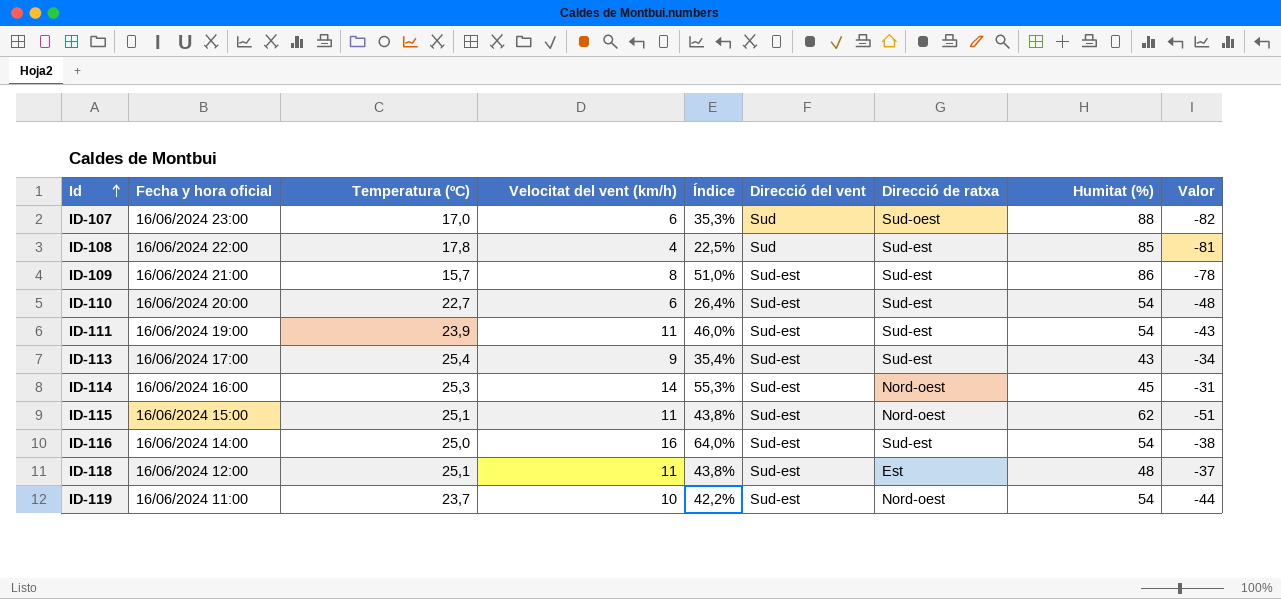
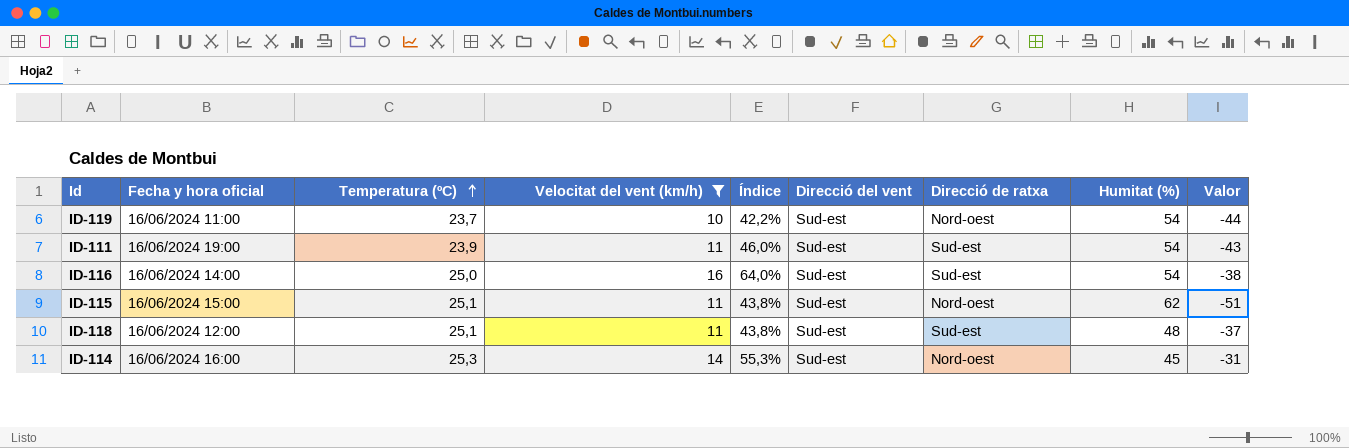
filter: none -> Velocitat del vent (km/h) >= 10
row order: Id ascending -> Temperatura (ºC) ascending
ID-118 | Direcció de ratxa: Est -> Sud-est

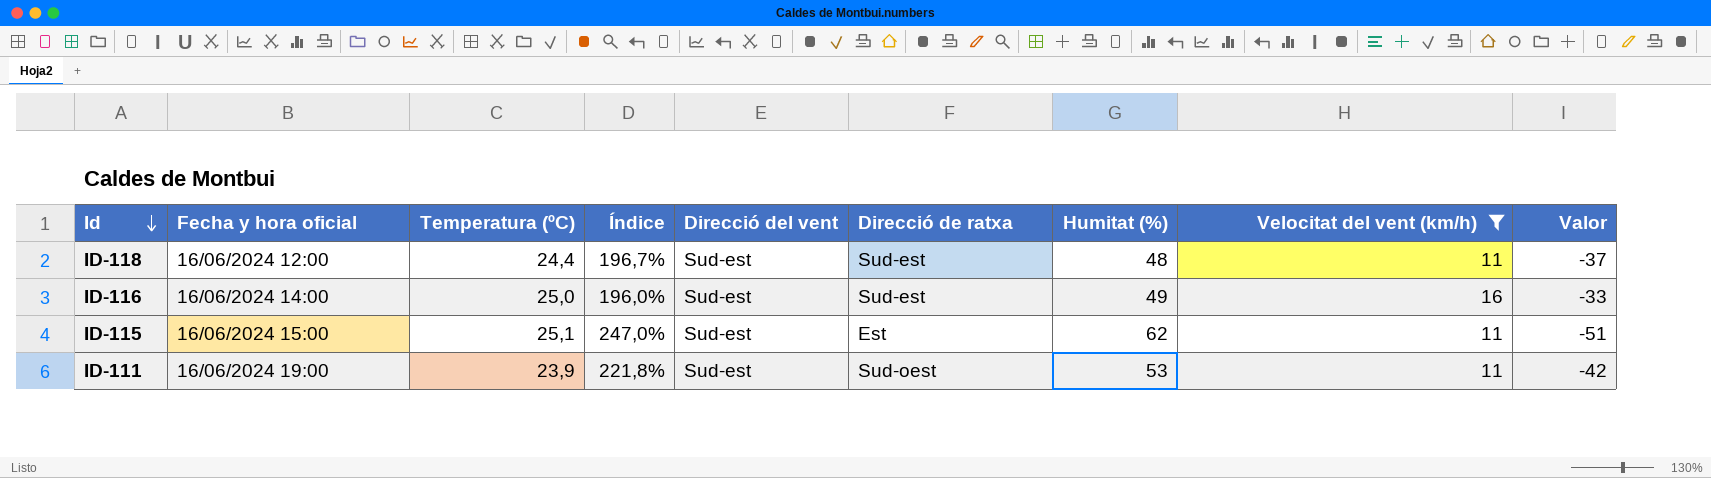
row order: Temperatura (ºC) ascending -> Id descending
column Índice | formula: [Velocitat del vent (km/h)] / [Temperatura (ºC)] -> [Humitat (%)] / [Temperatura (ºC)]
column Velocitat del vent (km/h) | position: 4 -> 8
row ID-119: 16/06/2024 11:00 | 23,7 | 10 | 42,2% | Sud-est | Nord-oest | 54 | -44 -> none
row ID-114: 16/06/2024 16:00 | 25,3 | 14 | 55,3% | Sud-est | Nord-oest | 45 | -31 -> none
ID-118 | Temperatura (ºC): 25,1 -> 24,4
ID-116 | Humitat (%): 54 -> 49
ID-116 | Valor: -38 -> -33
ID-115 | Direcció de ratxa: Nord-oest -> Est
ID-111 | Direcció de ratxa: Sud-est -> Sud-oest
ID-111 | Humitat (%): 54 -> 53
ID-111 | Valor: -43 -> -42

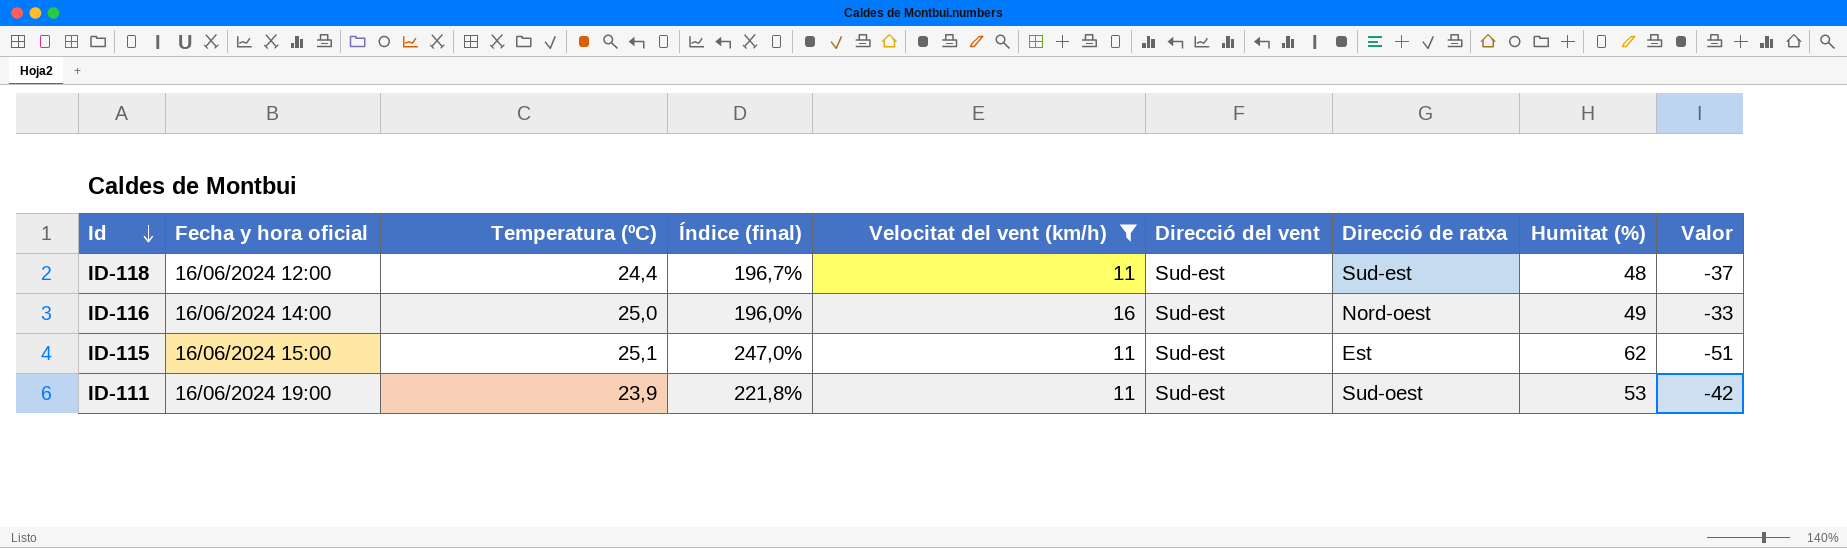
column name: Índice -> Índice (final)
column Velocitat del vent (km/h) | position: 8 -> 5
ID-116 | Direcció de ratxa: Sud-est -> Nord-oest

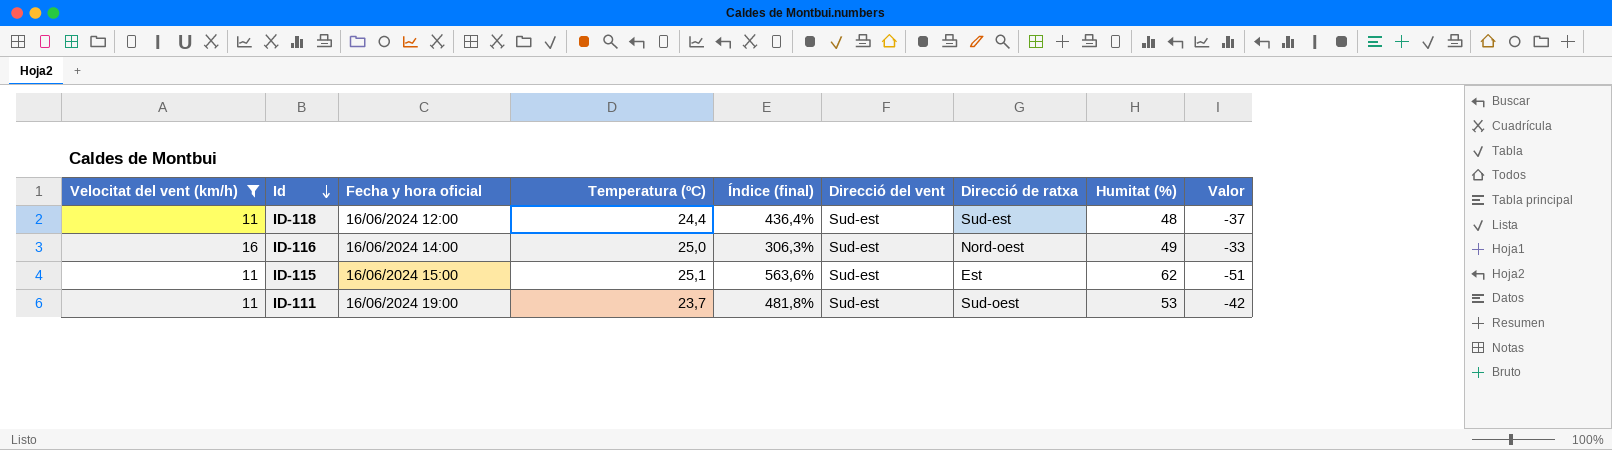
column Velocitat del vent (km/h) | position: 5 -> 1
column Índice (final) | formula: [Humitat (%)] / [Temperatura (ºC)] -> [Humitat (%)] / [Velocitat del vent (km/h)]
ID-111 | Temperatura (ºC): 23,9 -> 23,7

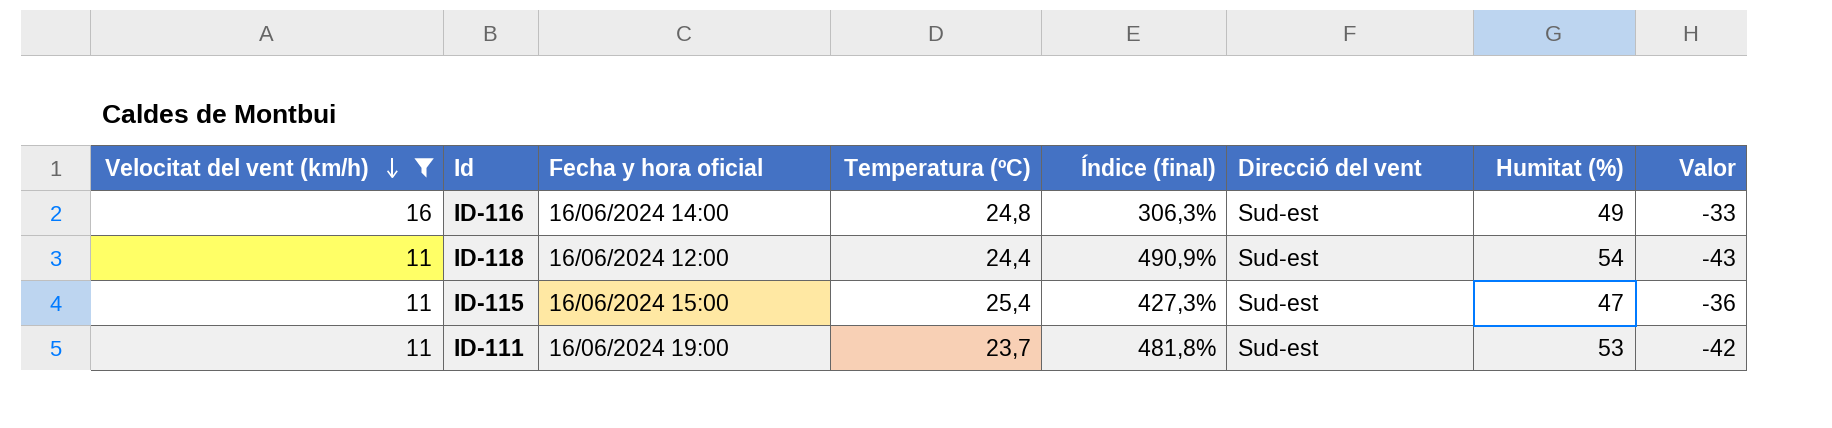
row order: Id descending -> Velocitat del vent (km/h) descending
column Direcció de ratxa | position: 7 -> none
ID-116 | Temperatura (ºC): 25,0 -> 24,8
ID-118 | Índice (final): 436,4% -> 490,9%
ID-118 | Humitat (%): 48 -> 54
ID-118 | Valor: -37 -> -43
ID-115 | Temperatura (ºC): 25,1 -> 25,4
ID-115 | Índice (final): 563,6% -> 427,3%
ID-115 | Humitat (%): 62 -> 47
ID-115 | Valor: -51 -> -36

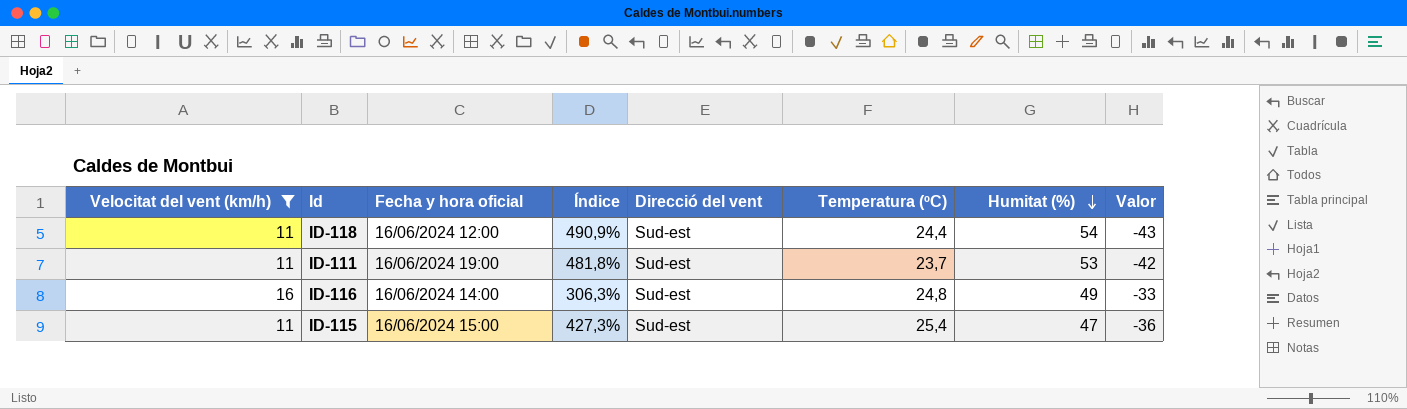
row order: Velocitat del vent (km/h) descending -> Humitat (%) descending
column name: Índice (final) -> Índice
column Temperatura (ºC) | position: 4 -> 6

